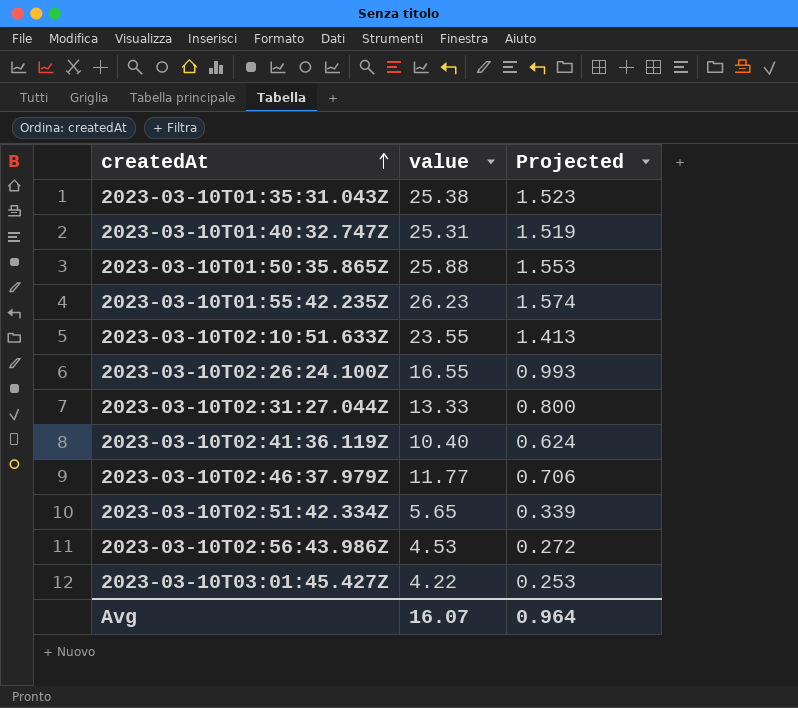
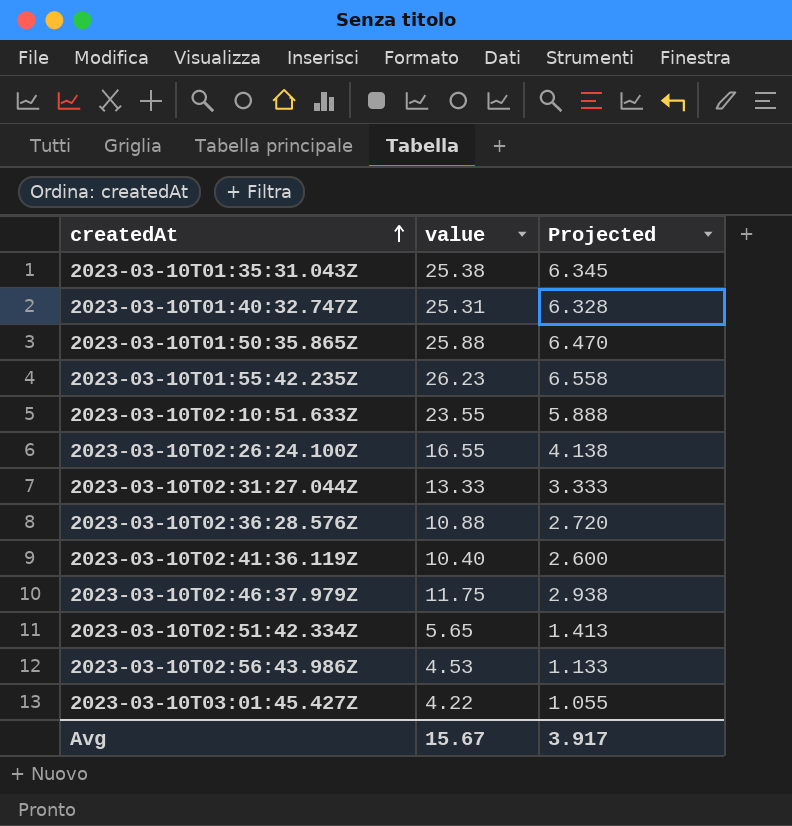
column Projected | formula: [value] * 0.06 -> [value] * 0.25
row 2023-03-10T02:36:28.576Z: none -> 10.88 | 2.720
2023-03-10T02:46:37.979Z | value: 11.77 -> 11.75
Avg | value: 16.07 -> 15.67
Avg | Projected: 0.964 -> 3.917

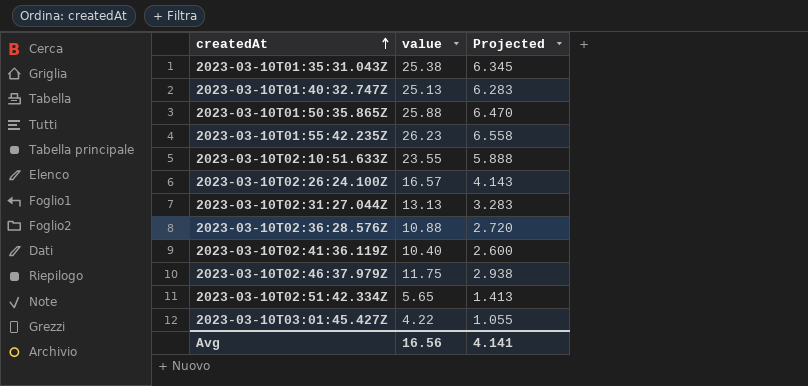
row 2023-03-10T02:56:43.986Z: 4.53 | 1.133 -> none
2023-03-10T01:40:32.747Z | value: 25.31 -> 25.13
2023-03-10T01:40:32.747Z | Projected: 6.328 -> 6.283
2023-03-10T02:26:24.100Z | value: 16.55 -> 16.57
2023-03-10T02:26:24.100Z | Projected: 4.138 -> 4.143
2023-03-10T02:31:27.044Z | value: 13.33 -> 13.13
2023-03-10T02:31:27.044Z | Projected: 3.333 -> 3.283
Avg | value: 15.67 -> 16.56
Avg | Projected: 3.917 -> 4.141

